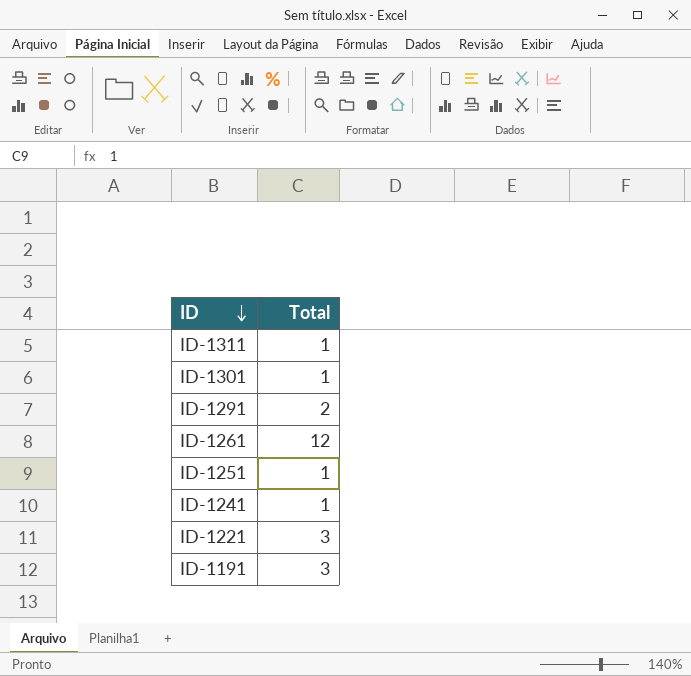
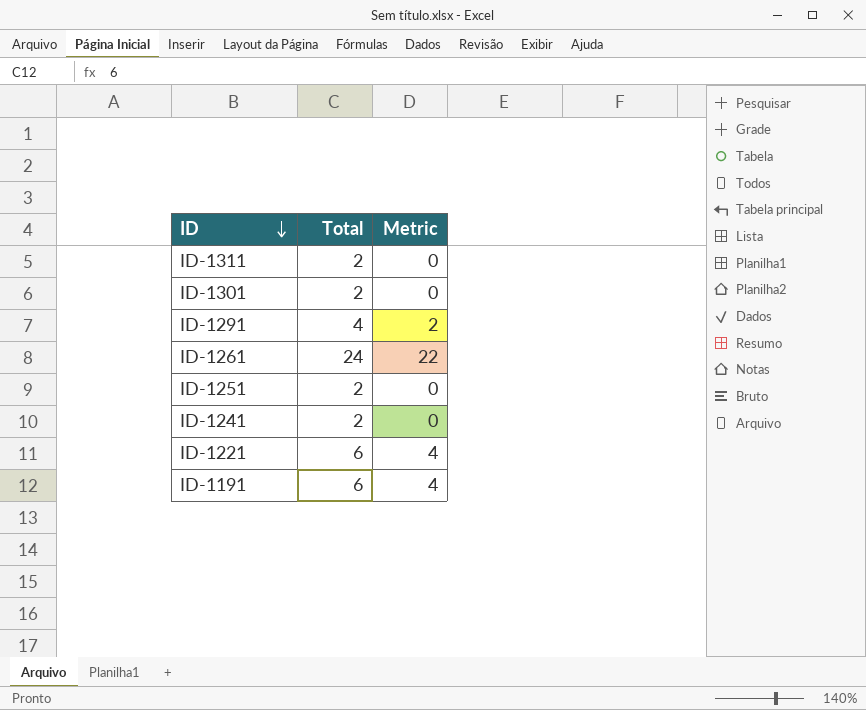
column Metric | formula: none -> [Total] - 2
ID-1311 | Total: 1 -> 2
ID-1301 | Total: 1 -> 2
ID-1291 | Total: 2 -> 4
ID-1261 | Total: 12 -> 24
ID-1251 | Total: 1 -> 2
ID-1241 | Total: 1 -> 2
ID-1221 | Total: 3 -> 6
ID-1191 | Total: 3 -> 6

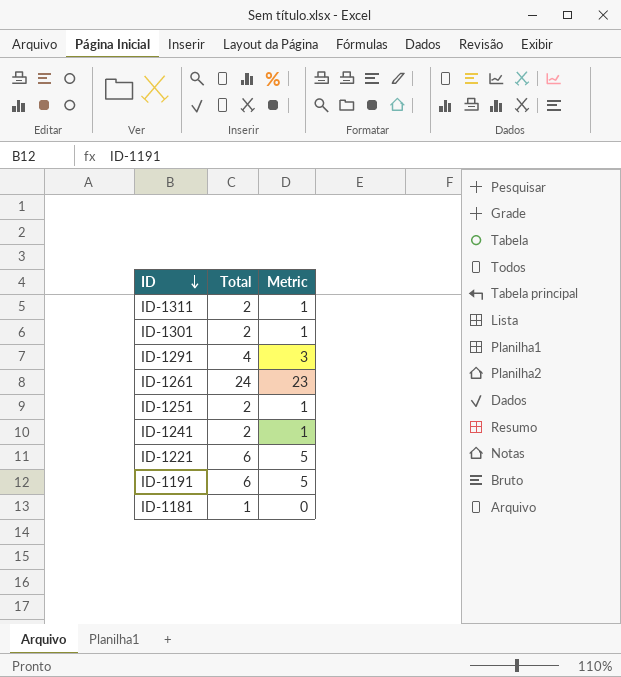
column Metric | formula: [Total] - 2 -> [Total] - 1
row ID-1181: none -> 1 | 0

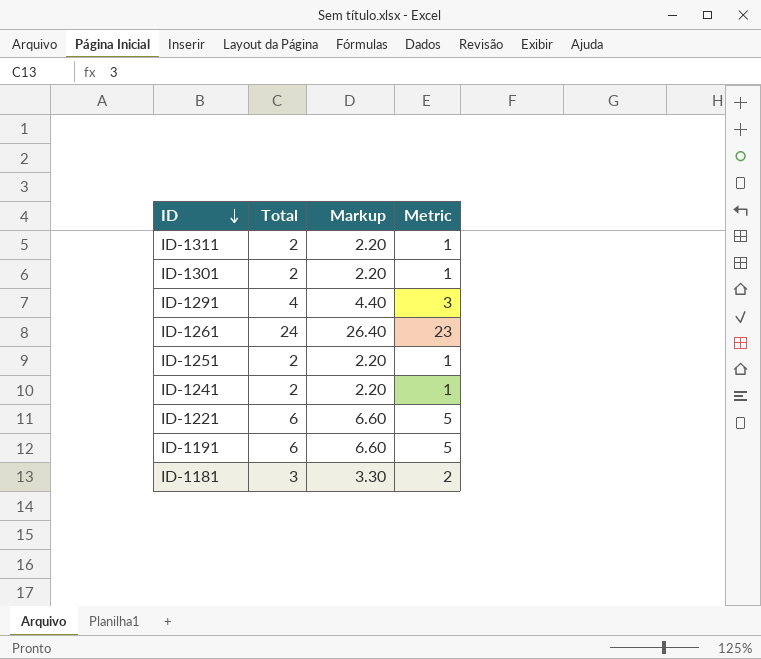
column Markup | formula: none -> [Total] * 1.1
ID-1181 | Total: 1 -> 3
ID-1181 | Metric: 0 -> 2

